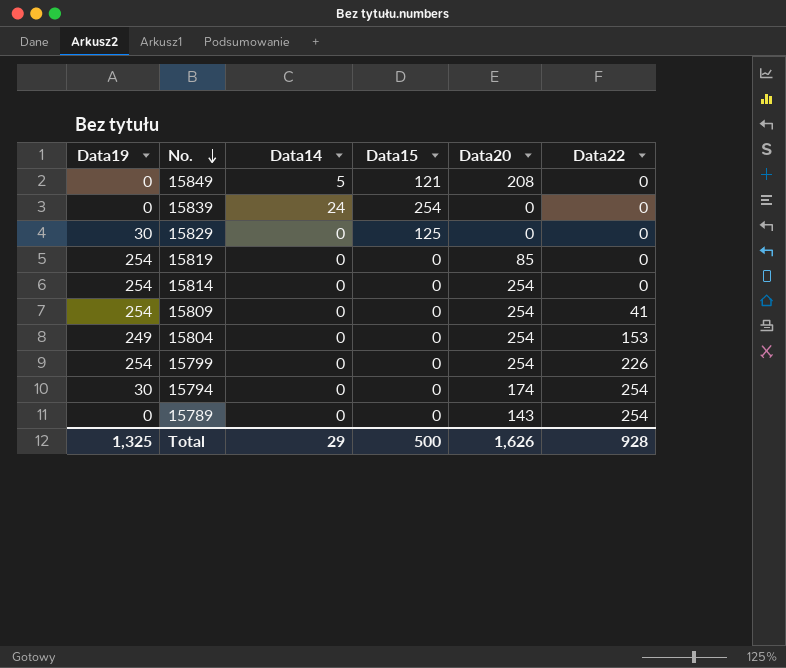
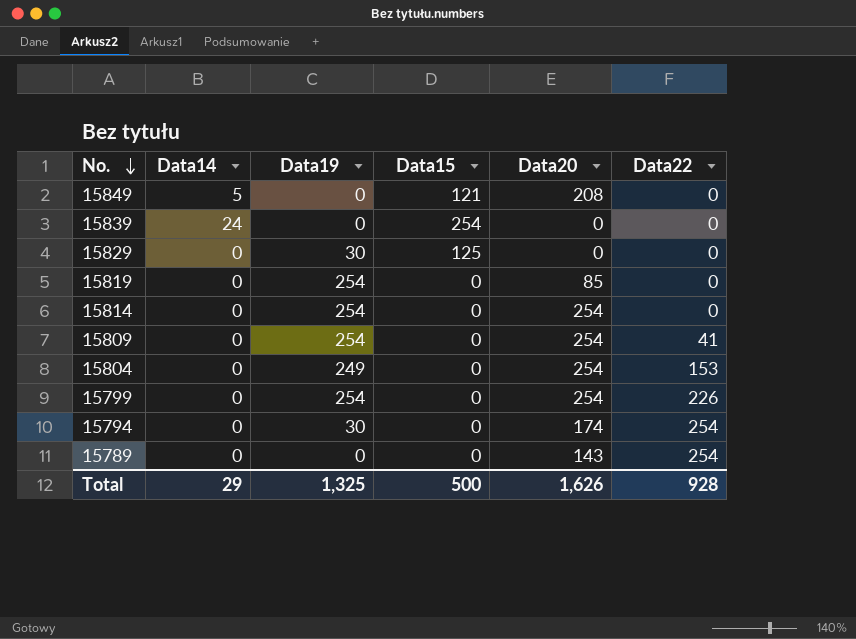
column Data19 | position: 1 -> 3

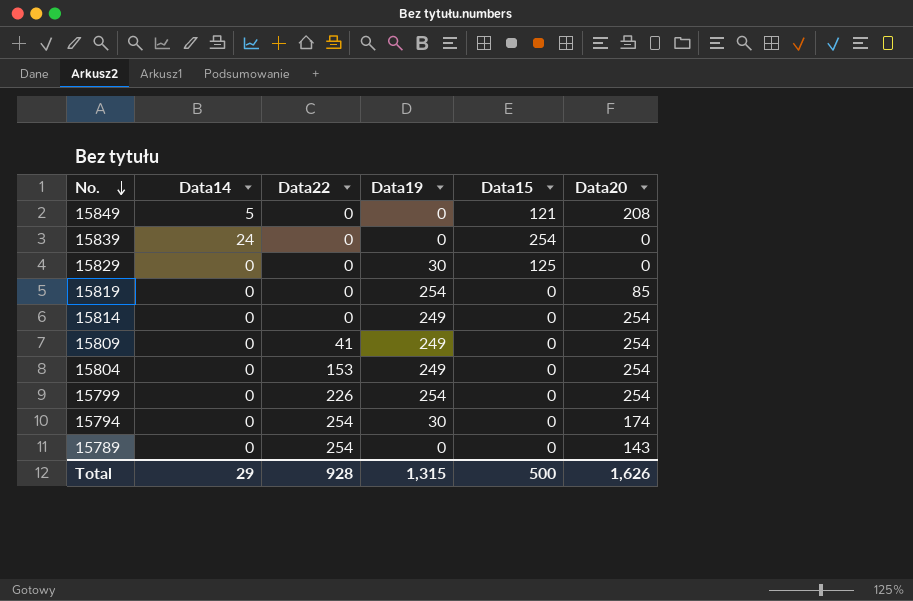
column Data22 | position: 6 -> 3
15814 | Data19: 254 -> 249
15809 | Data19: 254 -> 249
Total | Data19: 1,325 -> 1,315

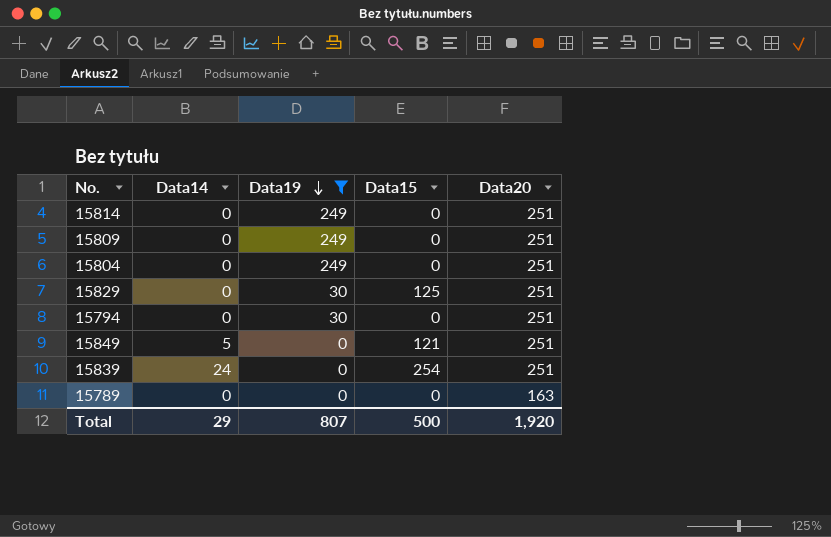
filter: none -> Data19 != 254
row order: No. descending -> Data19 descending
column Data22 | position: 3 -> none
15814 | Data20: 254 -> 251
15809 | Data20: 254 -> 251
15804 | Data20: 254 -> 251
15829 | Data20: 0 -> 251
15794 | Data20: 174 -> 251
15849 | Data20: 208 -> 251
15839 | Data20: 0 -> 251
15789 | Data20: 143 -> 163
Total | Data19: 1,315 -> 807
Total | Data20: 1,626 -> 1,920

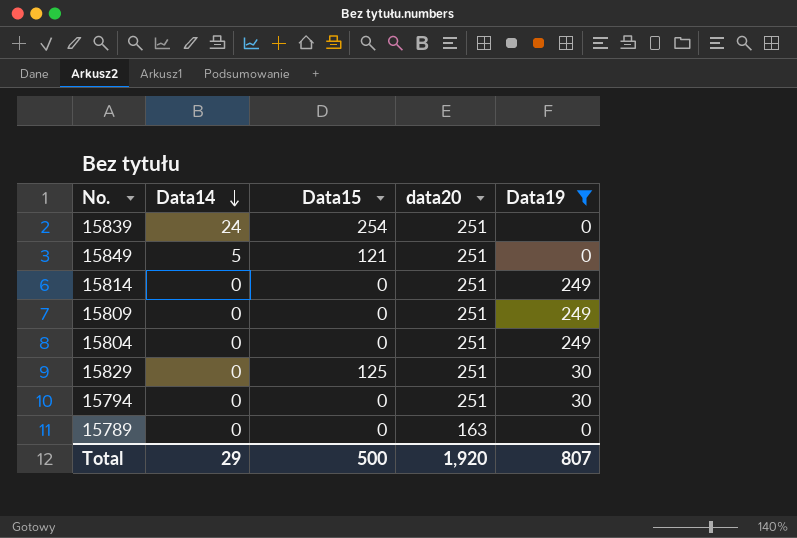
row order: Data19 descending -> Data14 descending
column name: Data20 -> data20
column Data19 | position: 3 -> 5

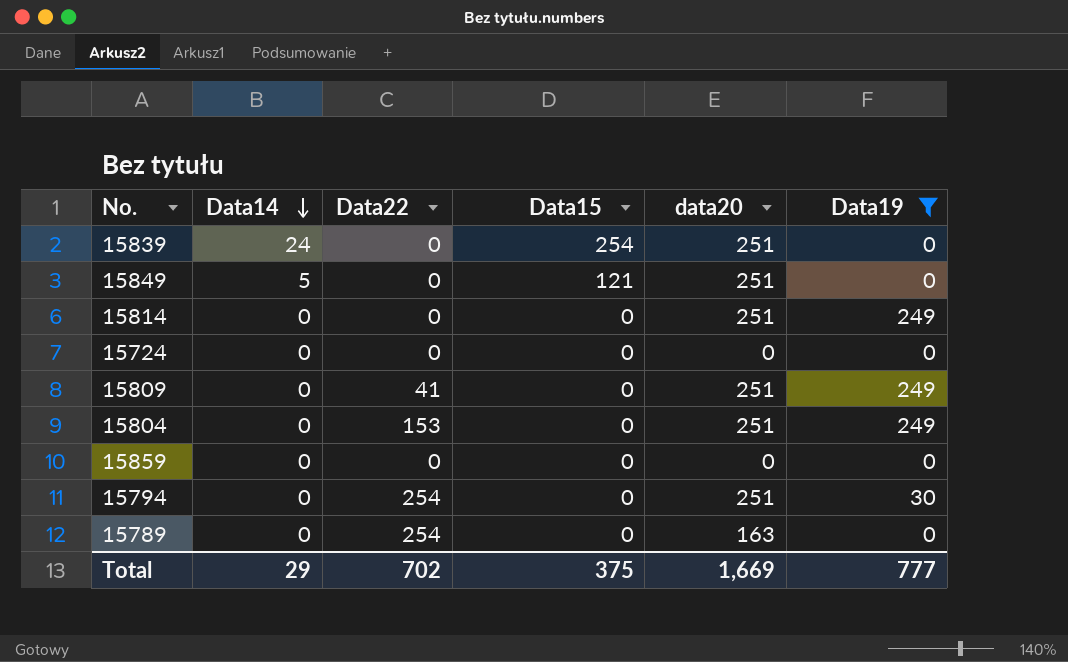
column Data22 | position: none -> 3
row 15829: 0 | 125 | 251 | 30 -> none
row 15724: none -> 0 | 0 | 0 | 0 | 0
row 15859: none -> 0 | 0 | 0 | 0 | 0
Total | Data15: 500 -> 375
Total | data20: 1,920 -> 1,669
Total | Data19: 807 -> 777

